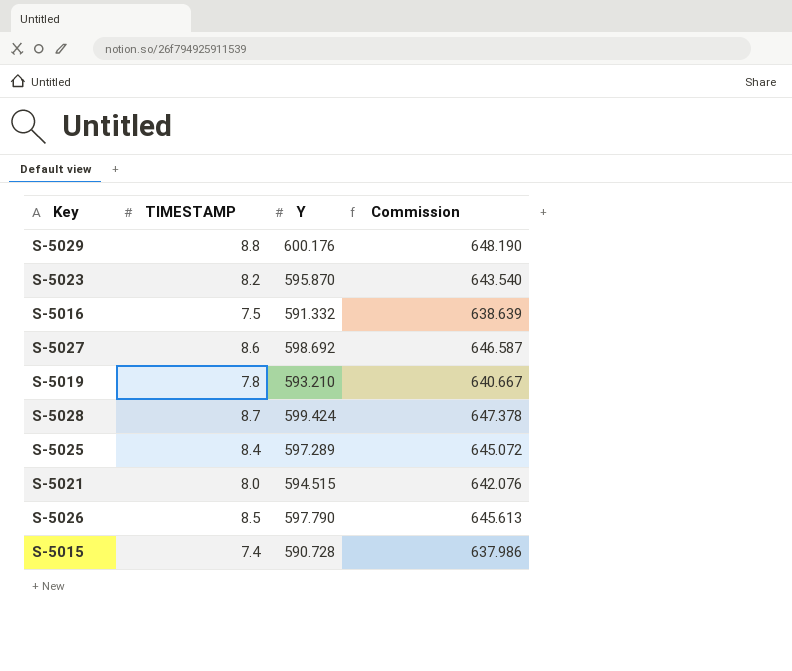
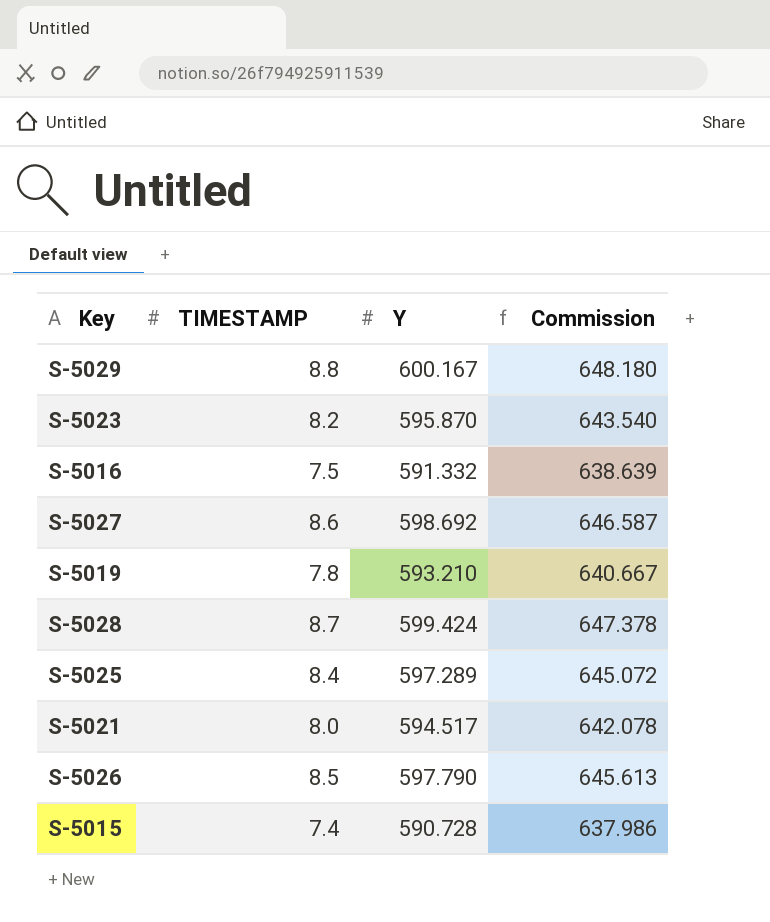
S-5029 | Y: 600.176 -> 600.167
S-5029 | Commission: 648.190 -> 648.180
S-5021 | Y: 594.515 -> 594.517
S-5021 | Commission: 642.076 -> 642.078

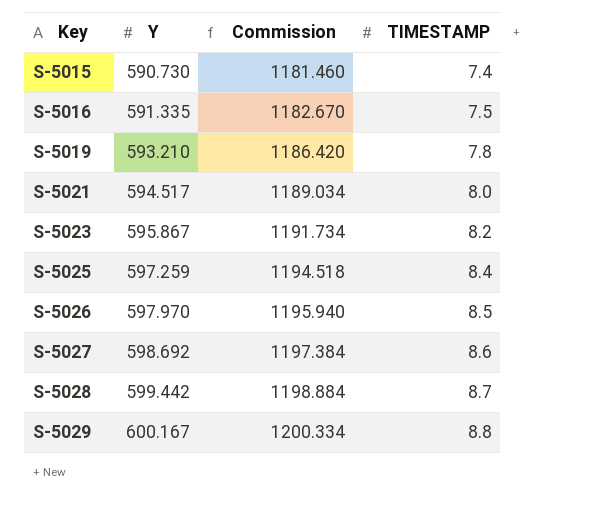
row order: none -> Key ascending
column Commission | formula: [Y] * 1.08 -> [Y] * 2
column TIMESTAMP | position: 2 -> 4
S-5015 | Y: 590.728 -> 590.730
S-5016 | Y: 591.332 -> 591.335
S-5023 | Y: 595.870 -> 595.867
S-5025 | Y: 597.289 -> 597.259
S-5026 | Y: 597.790 -> 597.970
S-5028 | Y: 599.424 -> 599.442

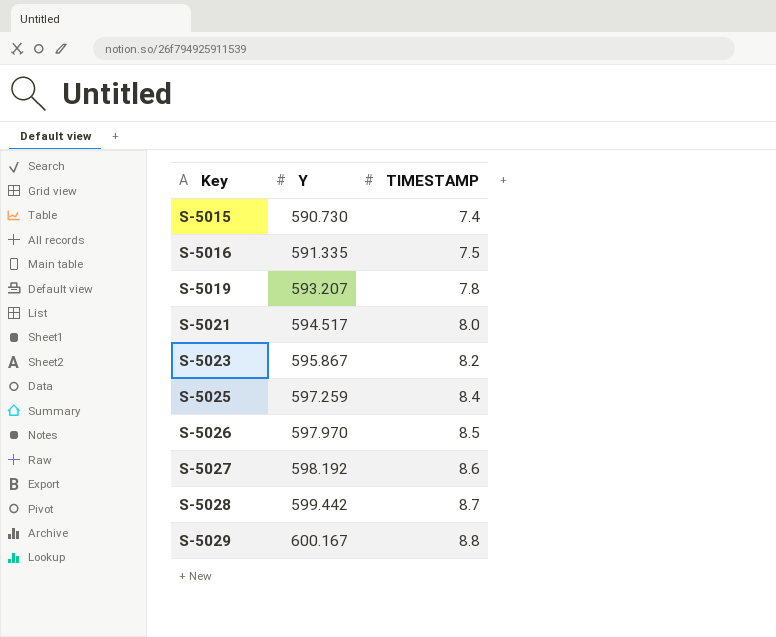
column Commission | formula: [Y] * 2 -> none
S-5019 | Y: 593.210 -> 593.207
S-5027 | Y: 598.692 -> 598.192

